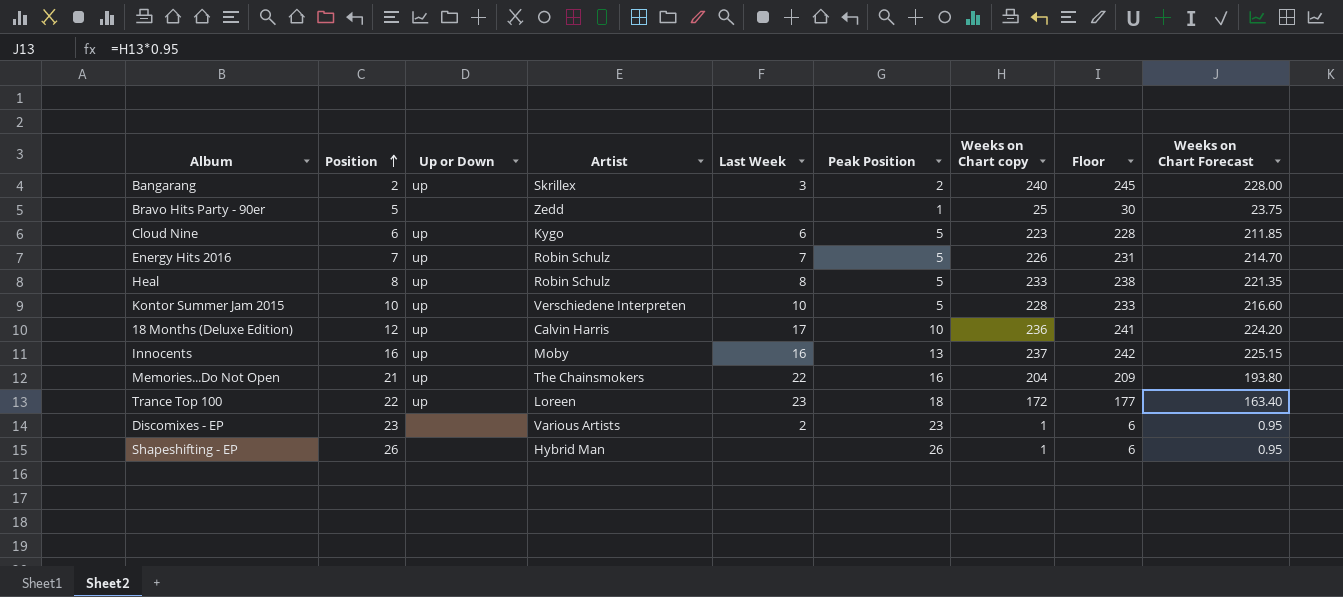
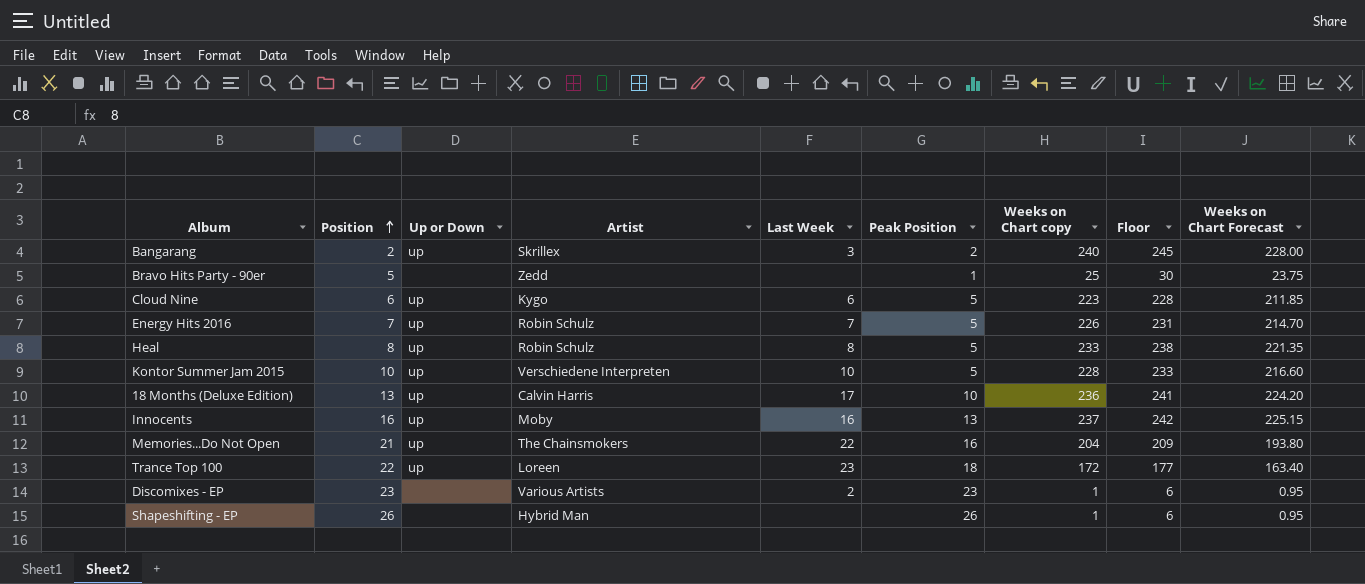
18 Months (Deluxe Edition) | Position: 12 -> 13

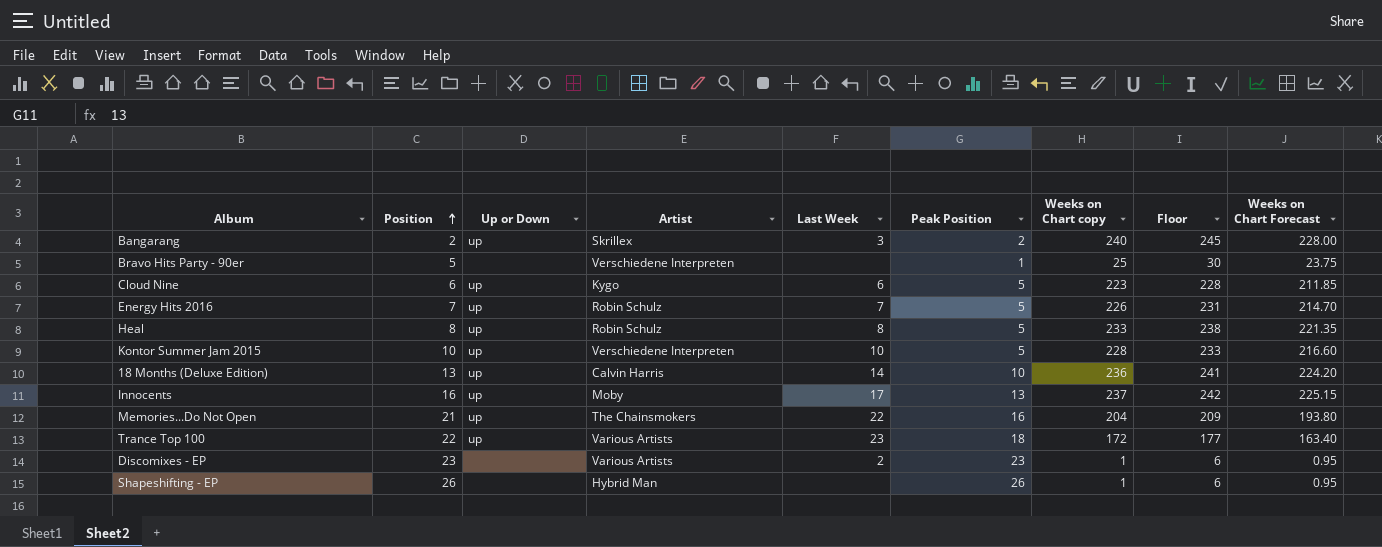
Bravo Hits Party - 90er | Artist: Zedd -> Verschiedene Interpreten
18 Months (Deluxe Edition) | Last Week: 17 -> 14
Innocents | Last Week: 16 -> 17
Trance Top 100 | Artist: Loreen -> Various Artists

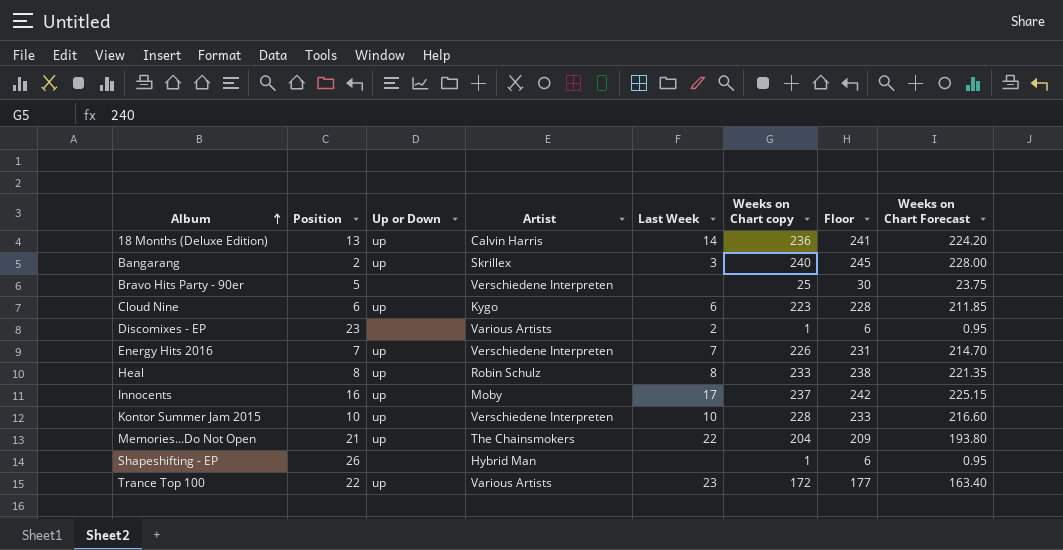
row order: Position ascending -> Album ascending
column Peak Position | position: 6 -> none
Energy Hits 2016 | Artist: Robin Schulz -> Verschiedene Interpreten

